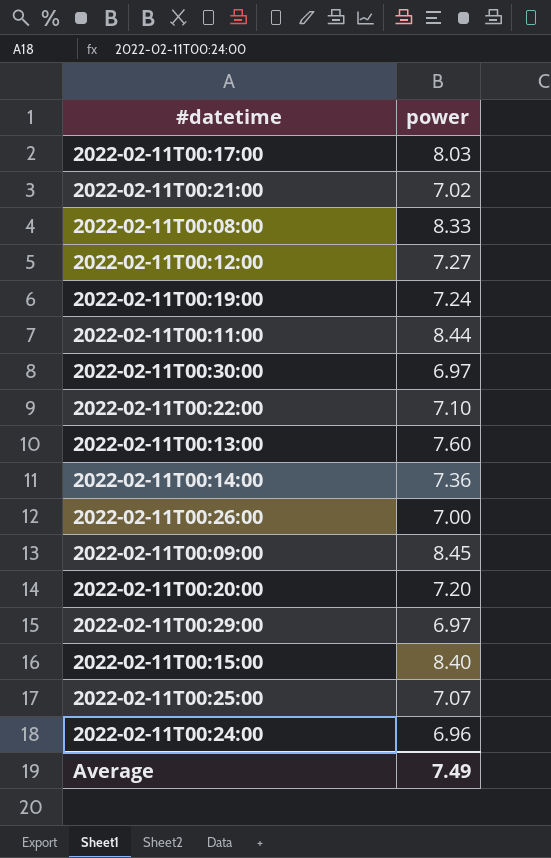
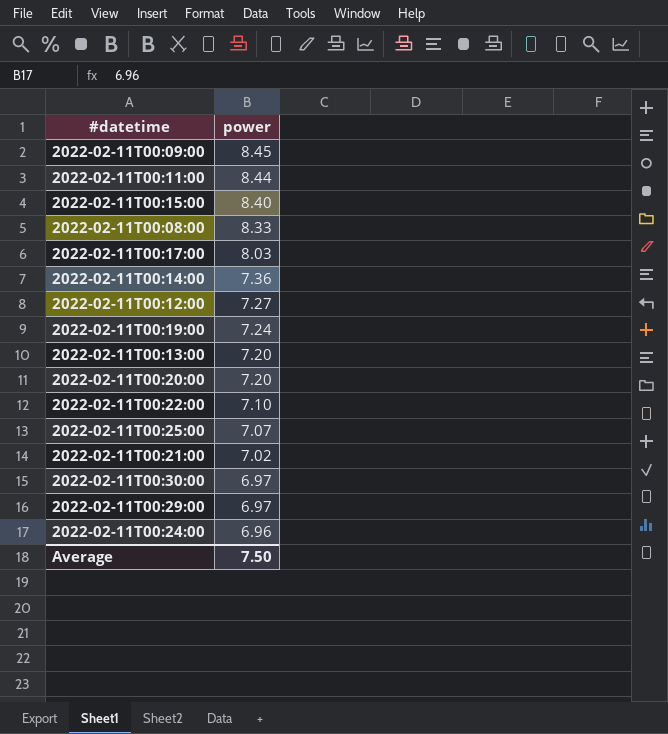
row order: none -> power descending
row 2022-02-11T00:26:00: 7.00 -> none
2022-02-11T00:13:00 | power: 7.60 -> 7.20
Average | power: 7.49 -> 7.50

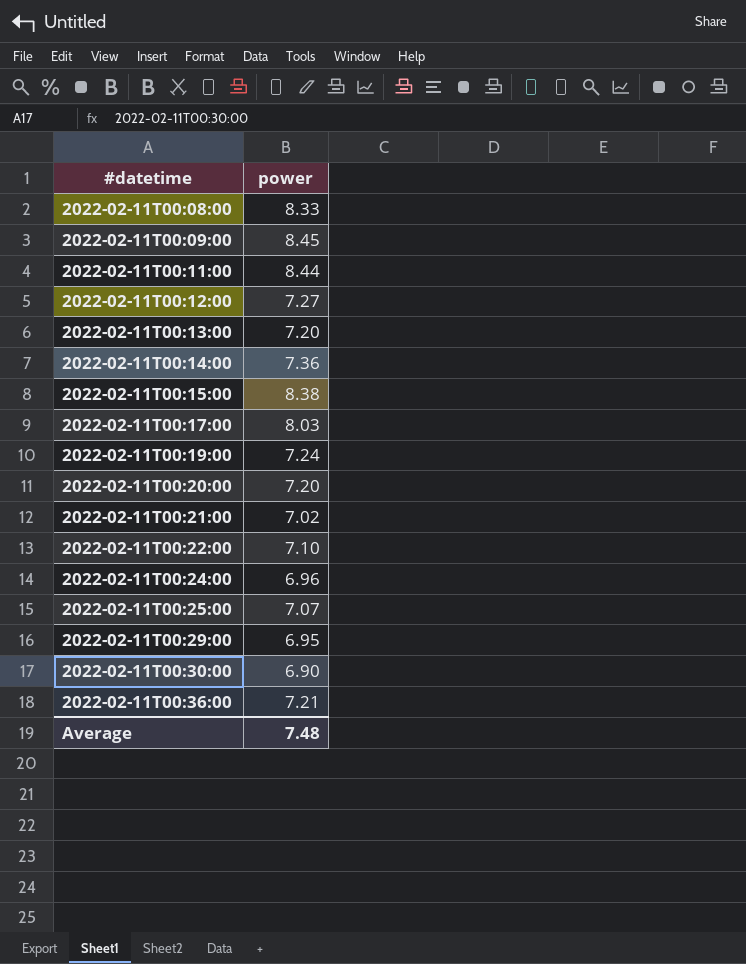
row order: power descending -> #datetime ascending
2022-02-11T00:15:00 | power: 8.40 -> 8.38
2022-02-11T00:29:00 | power: 6.97 -> 6.95
2022-02-11T00:30:00 | power: 6.97 -> 6.90
row 2022-02-11T00:36:00: none -> 7.21
Average | power: 7.50 -> 7.48

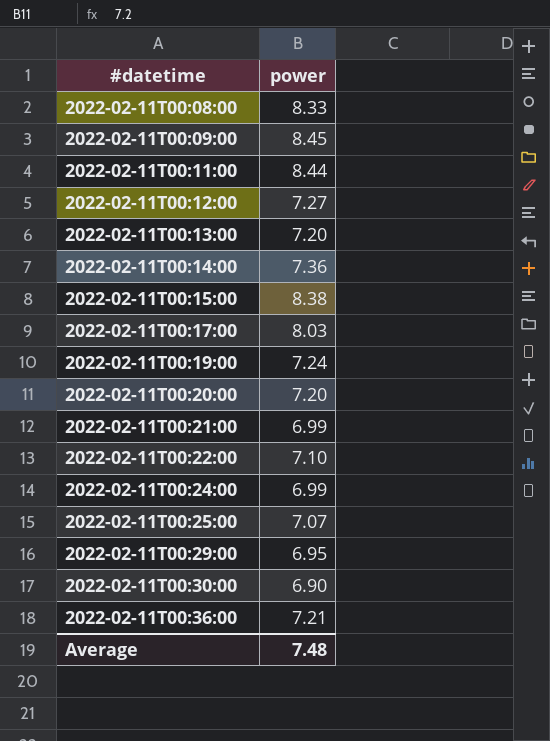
2022-02-11T00:21:00 | power: 7.02 -> 6.99
2022-02-11T00:24:00 | power: 6.96 -> 6.99

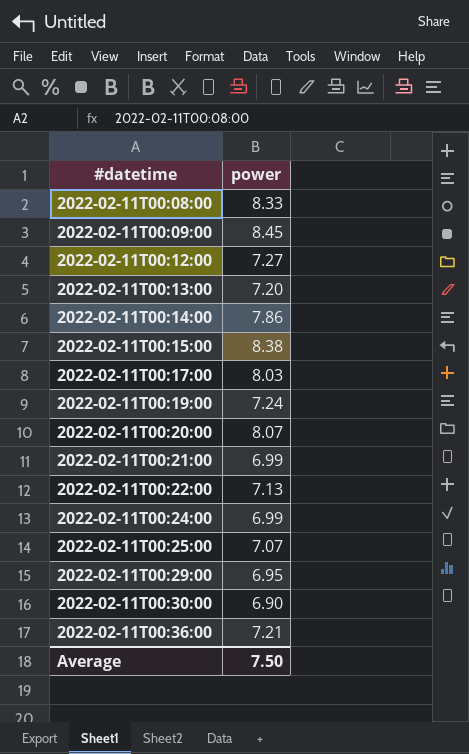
row 2022-02-11T00:11:00: 8.44 -> none
2022-02-11T00:14:00 | power: 7.36 -> 7.86
2022-02-11T00:20:00 | power: 7.20 -> 8.07
2022-02-11T00:22:00 | power: 7.10 -> 7.13
Average | power: 7.48 -> 7.50

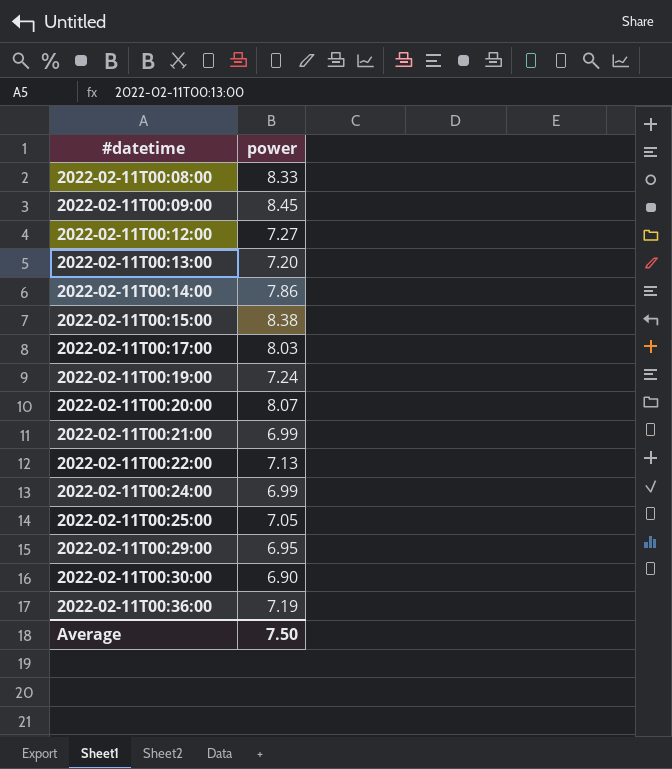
2022-02-11T00:25:00 | power: 7.07 -> 7.05
2022-02-11T00:36:00 | power: 7.21 -> 7.19

